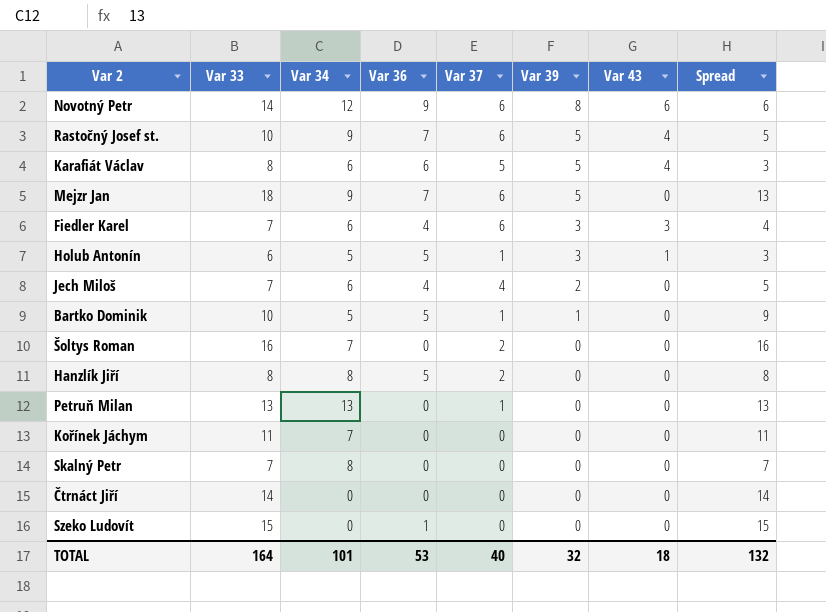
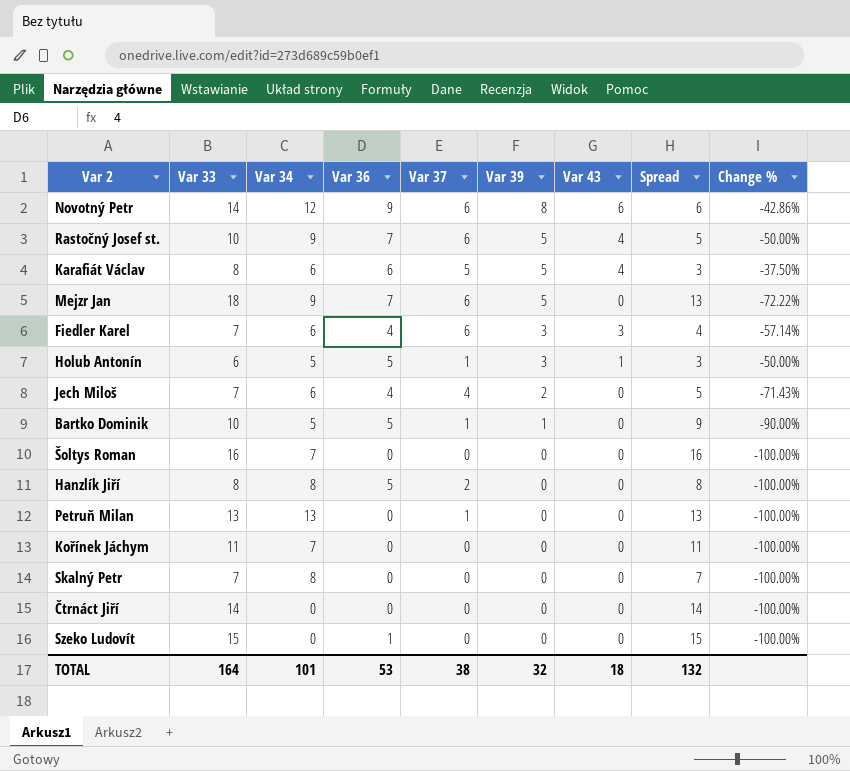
column Change % | formula: none -> ([Var 39] - [Var 33]) / [Var 33]
Šoltys Roman | Var 37: 2 -> 0
TOTAL | Var 37: 40 -> 38

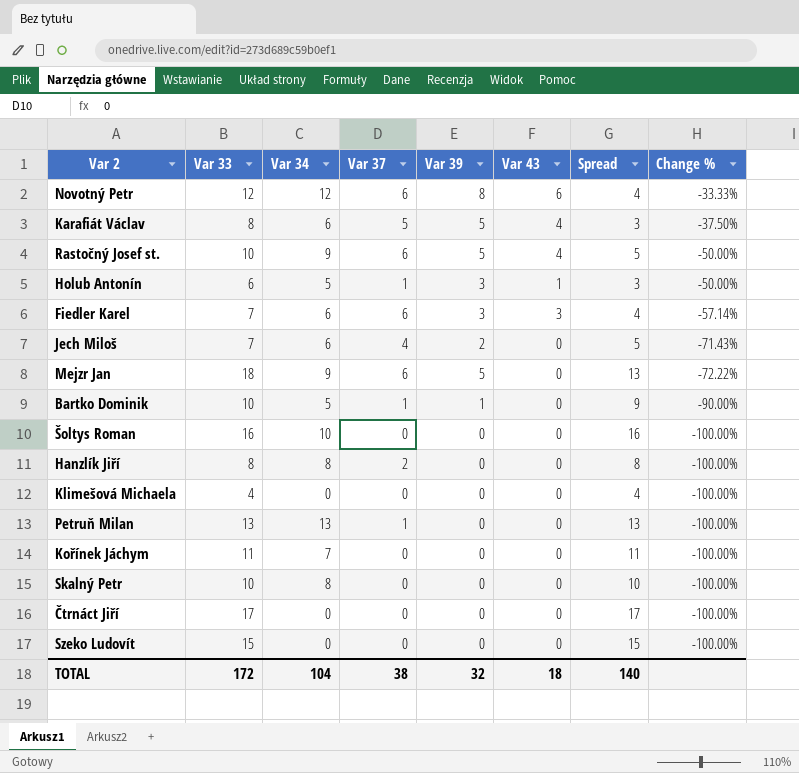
row order: Var 39 descending -> Change % descending
column Var 36 | position: 4 -> none
Novotný Petr | Var 33: 14 -> 12
Novotný Petr | Spread: 6 -> 4
Novotný Petr | Change %: -42.86% -> -33.33%
Šoltys Roman | Var 34: 7 -> 10
row Klimešová Michaela: none -> 4 | 0 | 0 | 0 | 0 | 4 | -100.00%
Skalný Petr | Var 33: 7 -> 10
Skalný Petr | Spread: 7 -> 10
Čtrnáct Jiří | Var 33: 14 -> 17
Čtrnáct Jiří | Spread: 14 -> 17
TOTAL | Var 33: 164 -> 172
TOTAL | Var 34: 101 -> 104
TOTAL | Spread: 132 -> 140

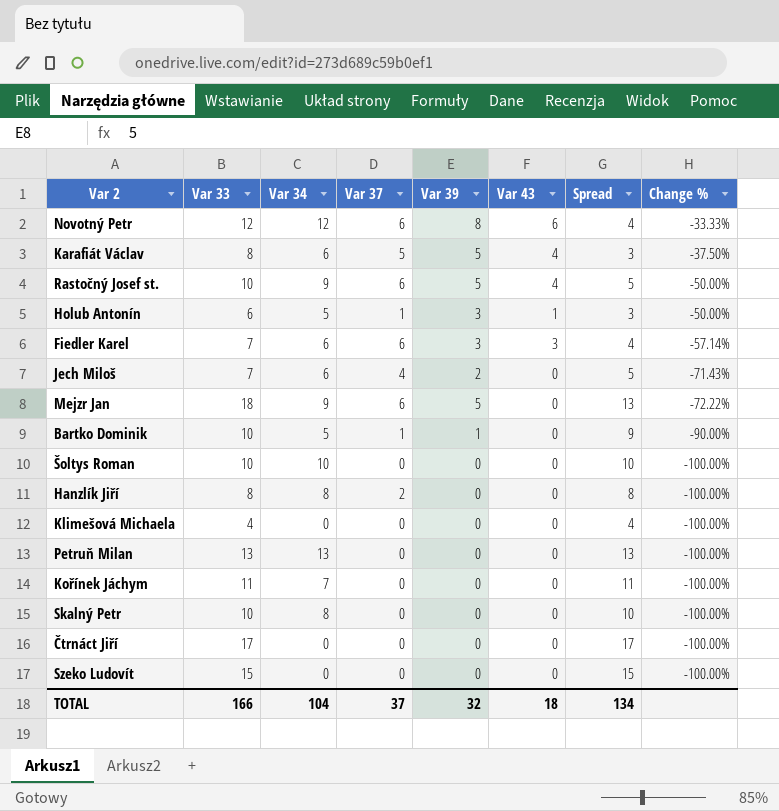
Šoltys Roman | Var 33: 16 -> 10
Šoltys Roman | Spread: 16 -> 10
Petruň Milan | Var 37: 1 -> 0
TOTAL | Var 33: 172 -> 166
TOTAL | Var 37: 38 -> 37
TOTAL | Spread: 140 -> 134

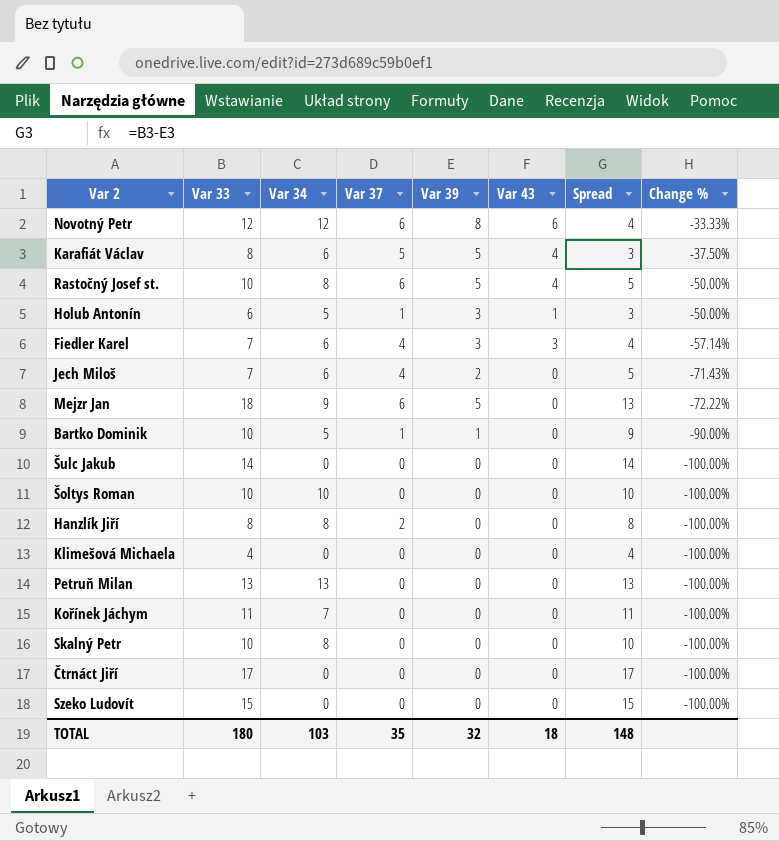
Rastočný Josef st. | Var 34: 9 -> 8
Fiedler Karel | Var 37: 6 -> 4
row Šulc Jakub: none -> 14 | 0 | 0 | 0 | 0 | 14 | -100.00%
TOTAL | Var 33: 166 -> 180
TOTAL | Var 34: 104 -> 103
TOTAL | Var 37: 37 -> 35
TOTAL | Spread: 134 -> 148

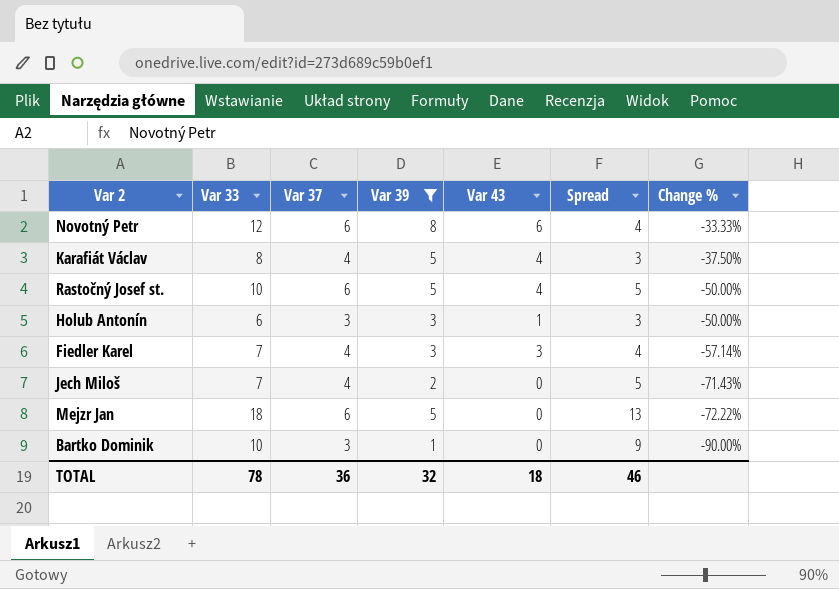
filter: none -> Var 39 != 0
column Var 34 | position: 3 -> none
Karafiát Václav | Var 37: 5 -> 4
Holub Antonín | Var 37: 1 -> 3
Bartko Dominik | Var 37: 1 -> 3
TOTAL | Var 33: 180 -> 78
TOTAL | Var 37: 35 -> 36
TOTAL | Spread: 148 -> 46

